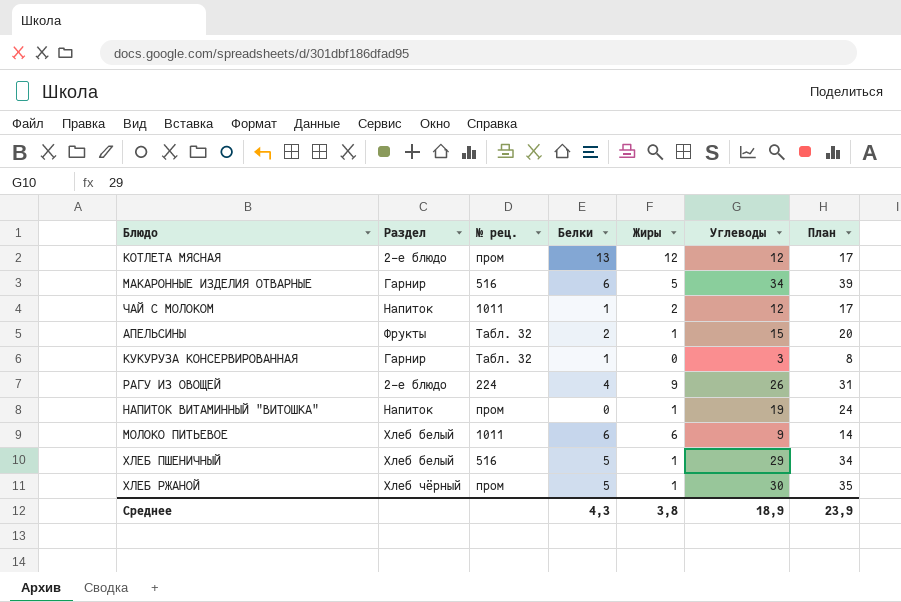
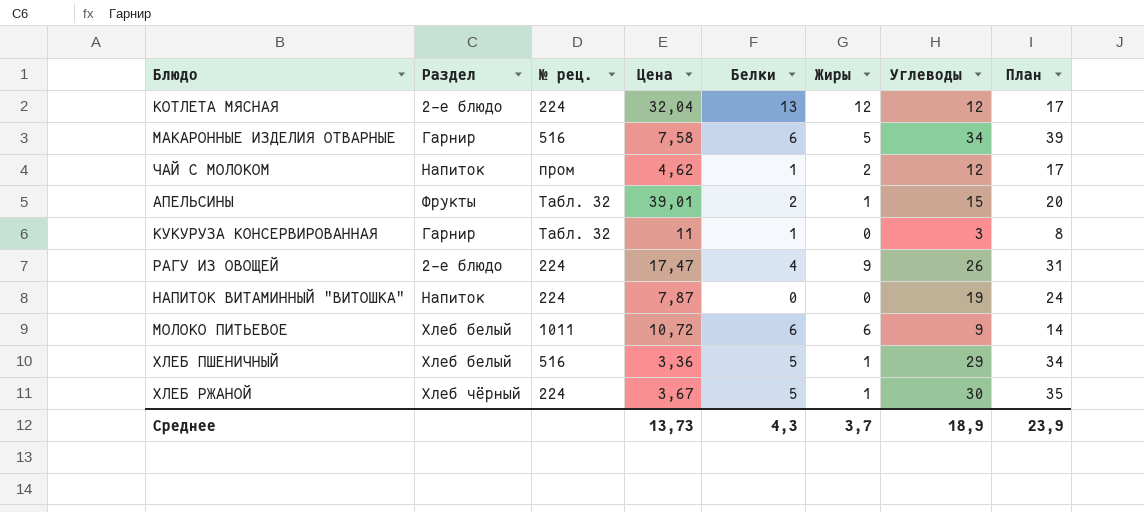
column Цена | position: none -> 4
КОТЛЕТА МЯСНАЯ | № рец.: пром -> 224
ЧАЙ С МОЛОКОМ | № рец.: 1011 -> пром
НАПИТОК ВИТАМИННЫЙ "ВИТОШКА" | № рец.: пром -> 224
НАПИТОК ВИТАМИННЫЙ "ВИТОШКА" | Жиры: 1 -> 0
ХЛЕБ РЖАНОЙ | № рец.: пром -> 224
Среднее | Жиры: 3,8 -> 3,7

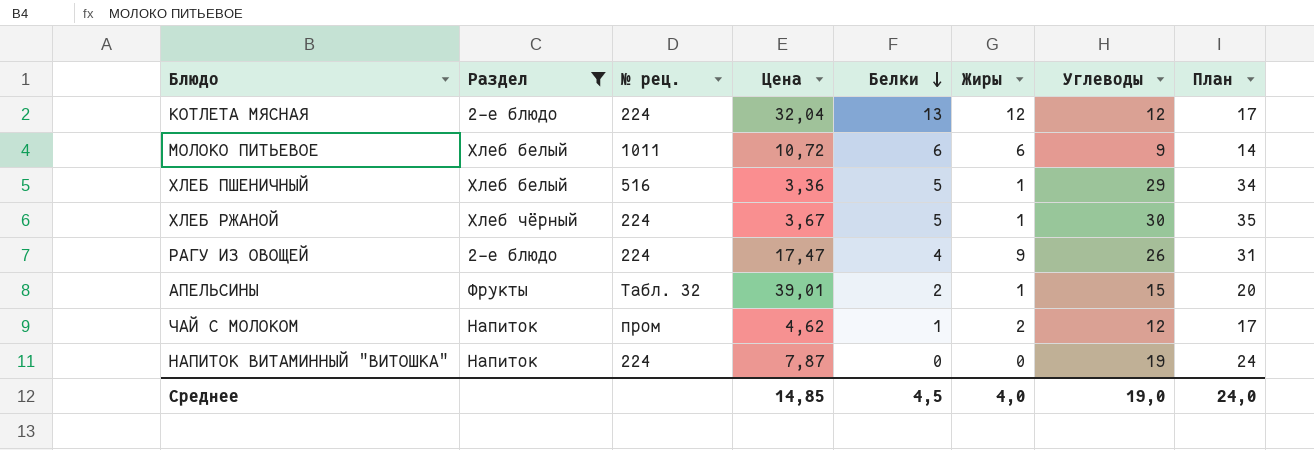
filter: none -> Раздел != Гарнир
row order: none -> Белки descending
Среднее | Цена: 13,73 -> 14,85
Среднее | Белки: 4,3 -> 4,5
Среднее | Жиры: 3,7 -> 4,0
Среднее | Углеводы: 18,9 -> 19,0
Среднее | План: 23,9 -> 24,0

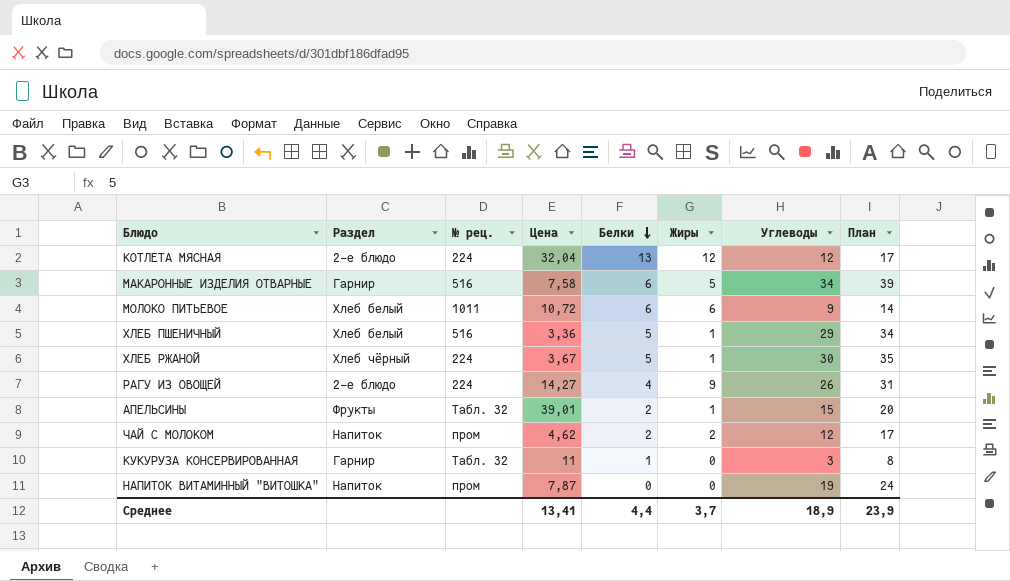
filter: Раздел != Гарнир -> none
РАГУ ИЗ ОВОЩЕЙ | Цена: 17,47 -> 14,27
ЧАЙ С МОЛОКОМ | Белки: 1 -> 2
НАПИТОК ВИТАМИННЫЙ "ВИТОШКА" | № рец.: 224 -> пром
Среднее | Цена: 14,85 -> 13,41
Среднее | Белки: 4,5 -> 4,4
Среднее | Жиры: 4,0 -> 3,7
Среднее | Углеводы: 19,0 -> 18,9
Среднее | План: 24,0 -> 23,9

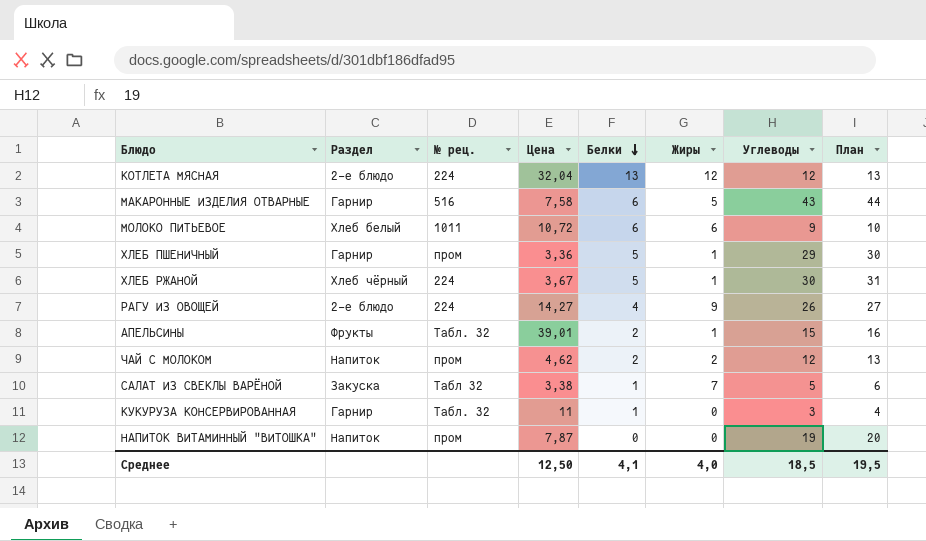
column План | formula: [Углеводы] + 5 -> [Углеводы] + 1
МАКАРОННЫЕ ИЗДЕЛИЯ ОТВАРНЫЕ | Углеводы: 34 -> 43
ХЛЕБ ПШЕНИЧНЫЙ | Раздел: Хлеб белый -> Гарнир
ХЛЕБ ПШЕНИЧНЫЙ | № рец.: 516 -> пром
row САЛАТ ИЗ СВЕКЛЫ ВАРЁНОЙ: none -> Закуска | Табл 32 | 3,38 | 1 | 7 | 5 | 6
Среднее | Цена: 13,41 -> 12,50
Среднее | Белки: 4,4 -> 4,1
Среднее | Жиры: 3,7 -> 4,0
Среднее | Углеводы: 18,9 -> 18,5
Среднее | План: 23,9 -> 19,5

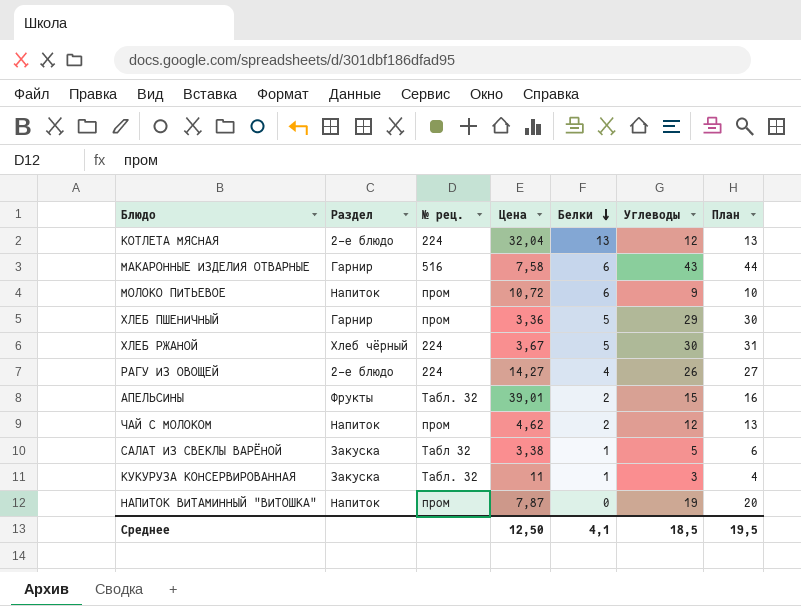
column Жиры | position: 6 -> none
МОЛОКО ПИТЬЕВОЕ | Раздел: Хлеб белый -> Напиток
МОЛОКО ПИТЬЕВОЕ | № рец.: 1011 -> пром
КУКУРУЗА КОНСЕРВИРОВАННАЯ | Раздел: Гарнир -> Закуска

